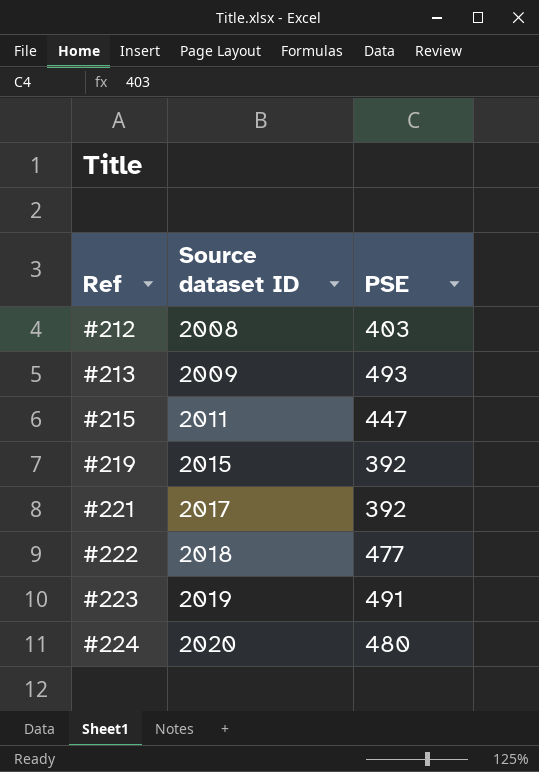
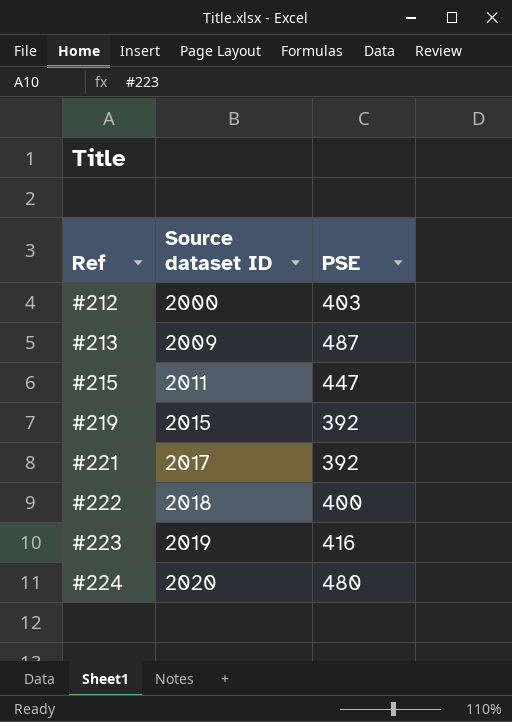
#212 | Source dataset ID: 2008 -> 2000
#213 | PSE: 493 -> 487
#222 | PSE: 477 -> 400
#223 | PSE: 491 -> 416

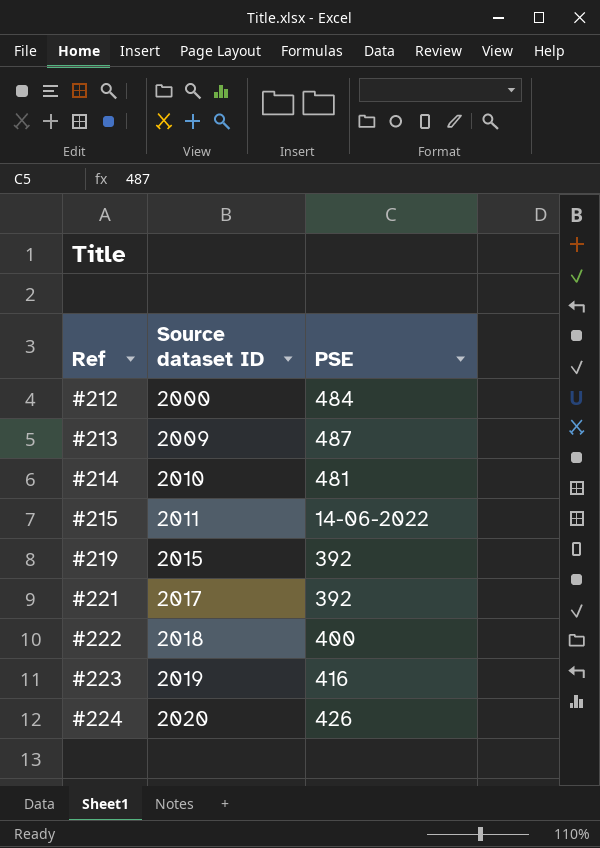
#212 | PSE: 403 -> 484
row #214: none -> 2010 | 481
#215 | PSE: 447 -> 14-06-2022
#224 | PSE: 480 -> 426

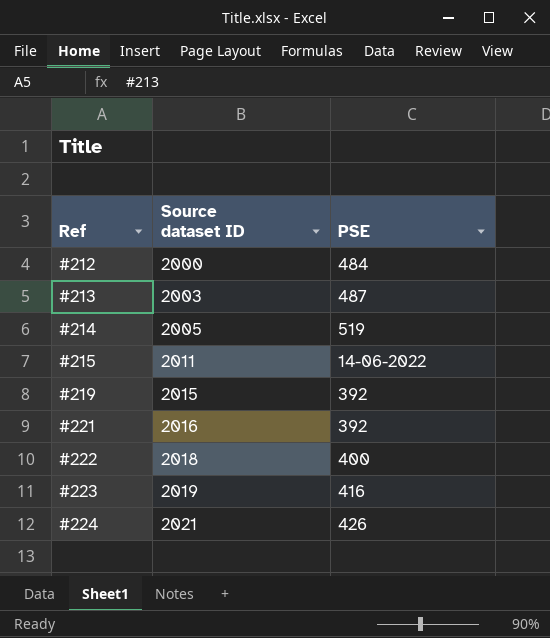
#213 | Source dataset ID: 2009 -> 2003
#214 | Source dataset ID: 2010 -> 2005
#214 | PSE: 481 -> 519
#221 | Source dataset ID: 2017 -> 2016
#224 | Source dataset ID: 2020 -> 2021

